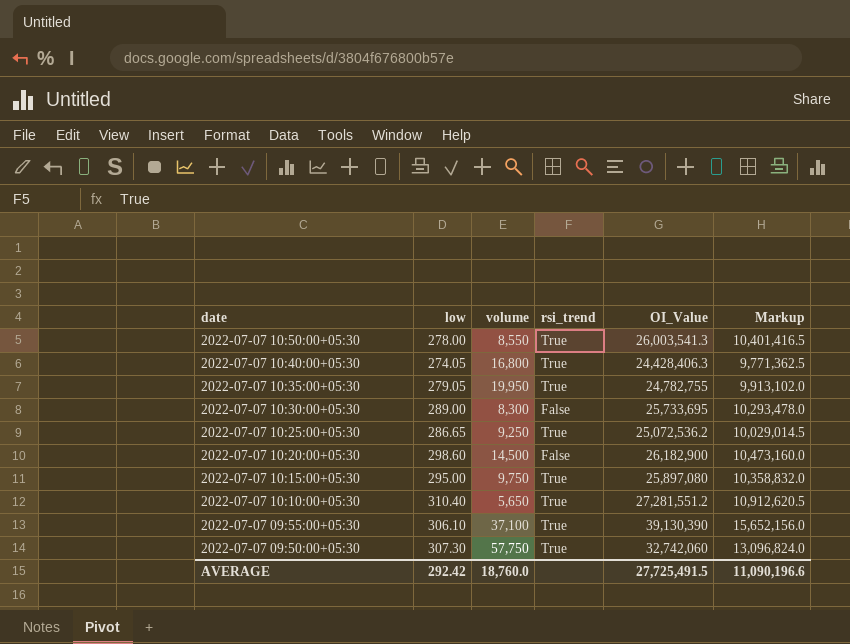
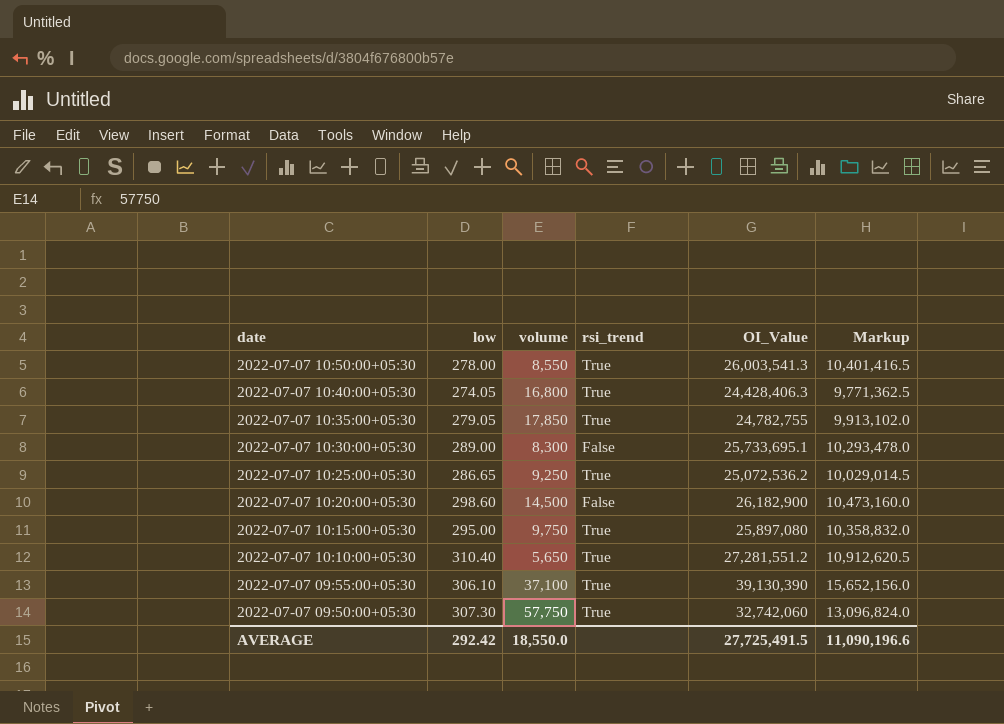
2022-07-07 10:35:00+05:30 | volume: 19,950 -> 17,850
2022-07-07 10:30:00+05:30 | OI_Value: 25,733,695 -> 25,733,695.1
AVERAGE | volume: 18,760.0 -> 18,550.0

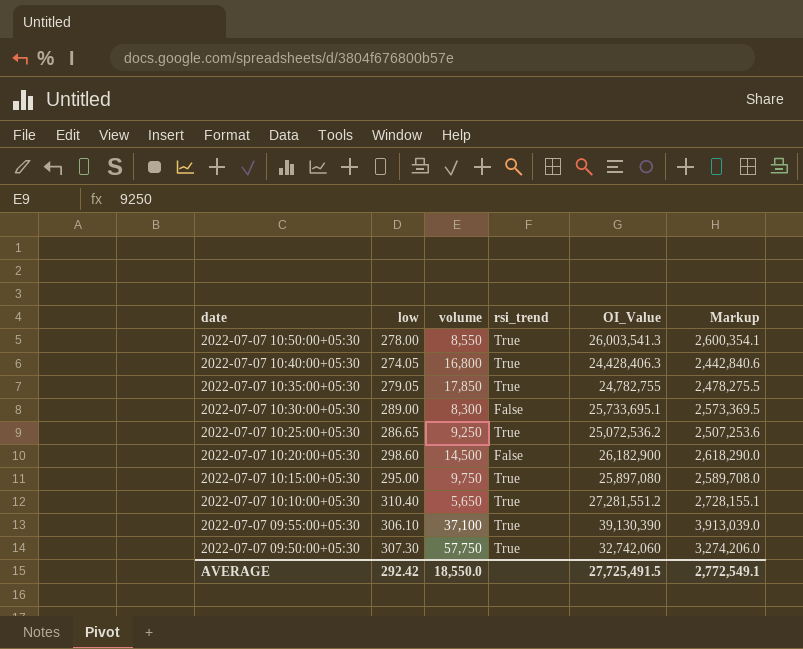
column Markup | formula: [OI_Value] * 0.4 -> [OI_Value] * 0.1
AVERAGE | Markup: 11,090,196.6 -> 2,772,549.1

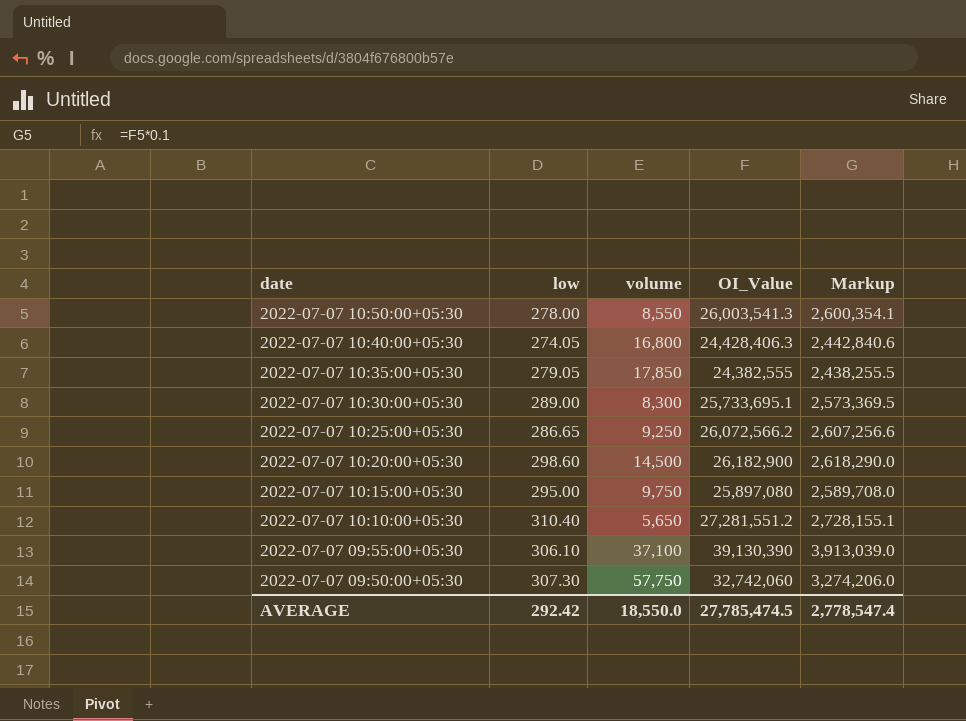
column rsi_trend | position: 4 -> none
2022-07-07 10:35:00+05:30 | OI_Value: 24,782,755 -> 24,382,555
2022-07-07 10:35:00+05:30 | Markup: 2,478,275.5 -> 2,438,255.5
2022-07-07 10:25:00+05:30 | OI_Value: 25,072,536.2 -> 26,072,566.2
2022-07-07 10:25:00+05:30 | Markup: 2,507,253.6 -> 2,607,256.6
AVERAGE | OI_Value: 27,725,491.5 -> 27,785,474.5
AVERAGE | Markup: 2,772,549.1 -> 2,778,547.4

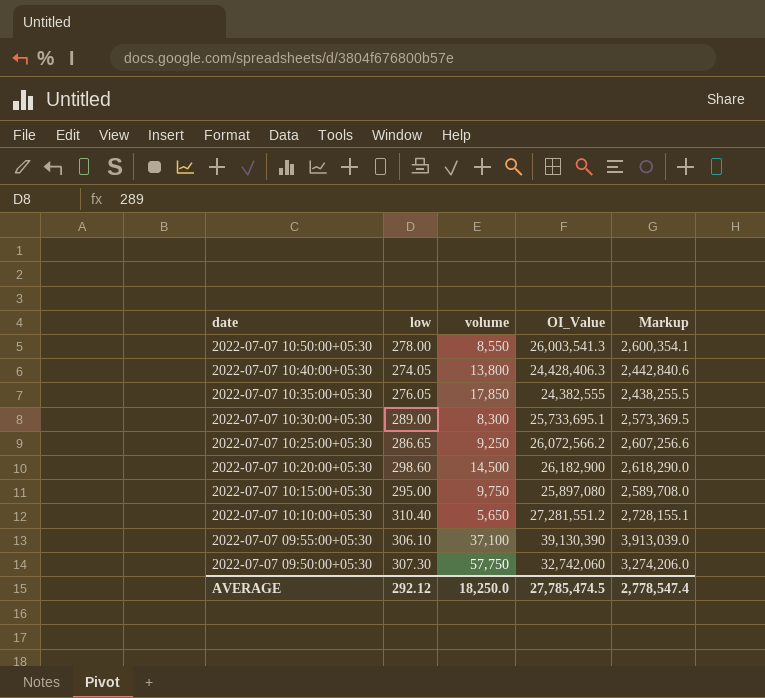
2022-07-07 10:40:00+05:30 | volume: 16,800 -> 13,800
2022-07-07 10:35:00+05:30 | low: 279.05 -> 276.05
AVERAGE | low: 292.42 -> 292.12
AVERAGE | volume: 18,550.0 -> 18,250.0

